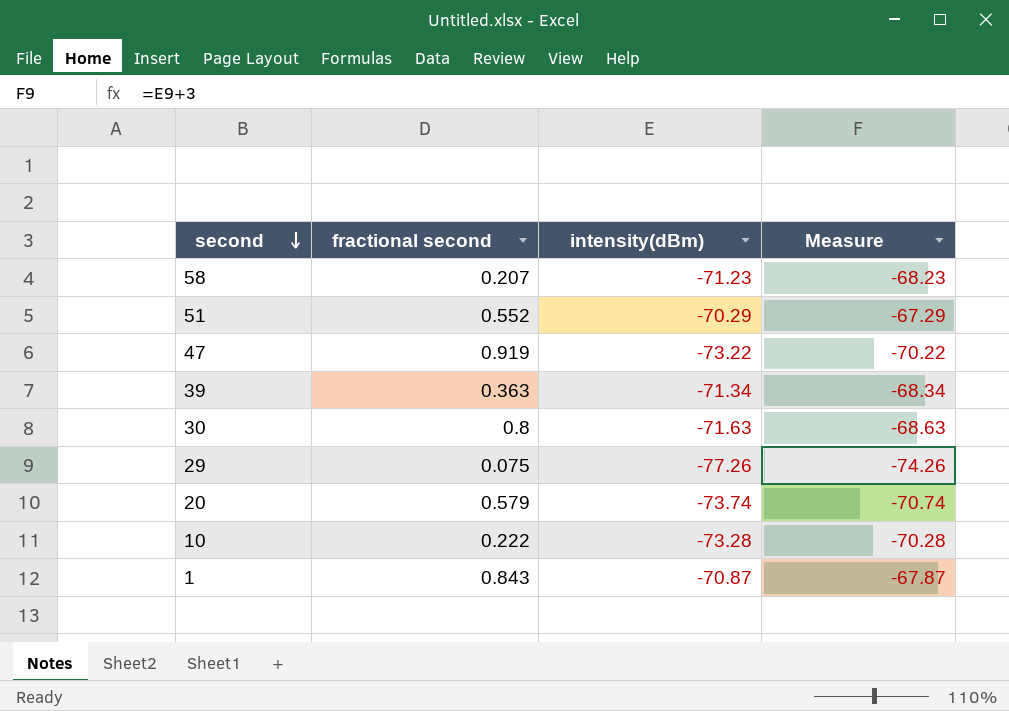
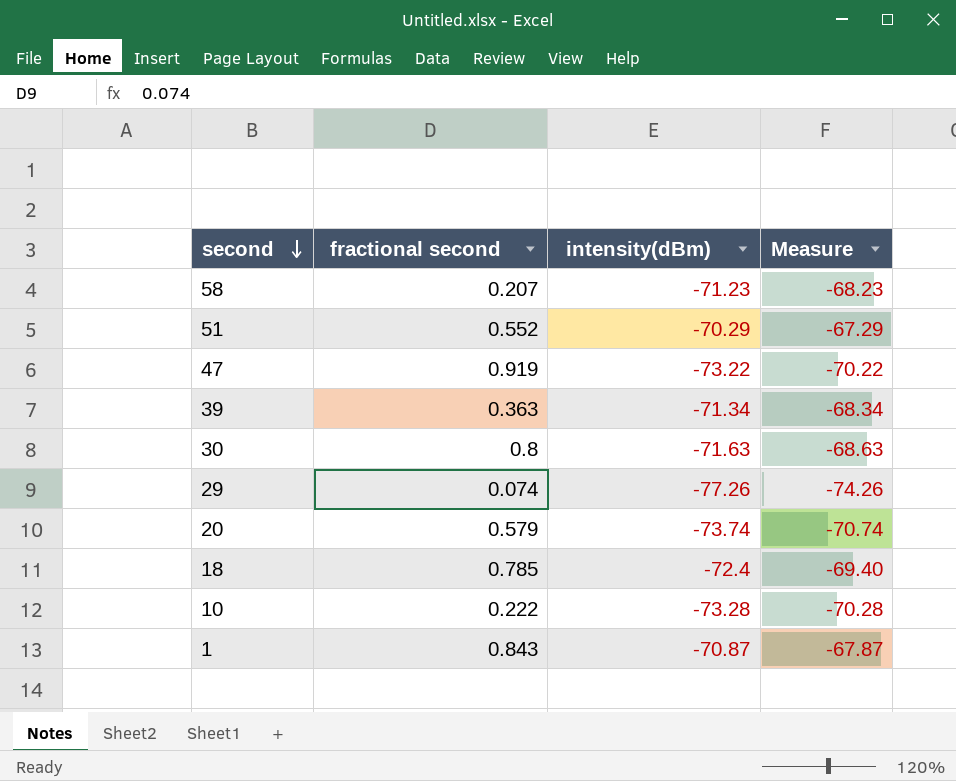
29 | fractional second: 0.075 -> 0.074
row 18: none -> 0.785 | -72.4 | -69.40

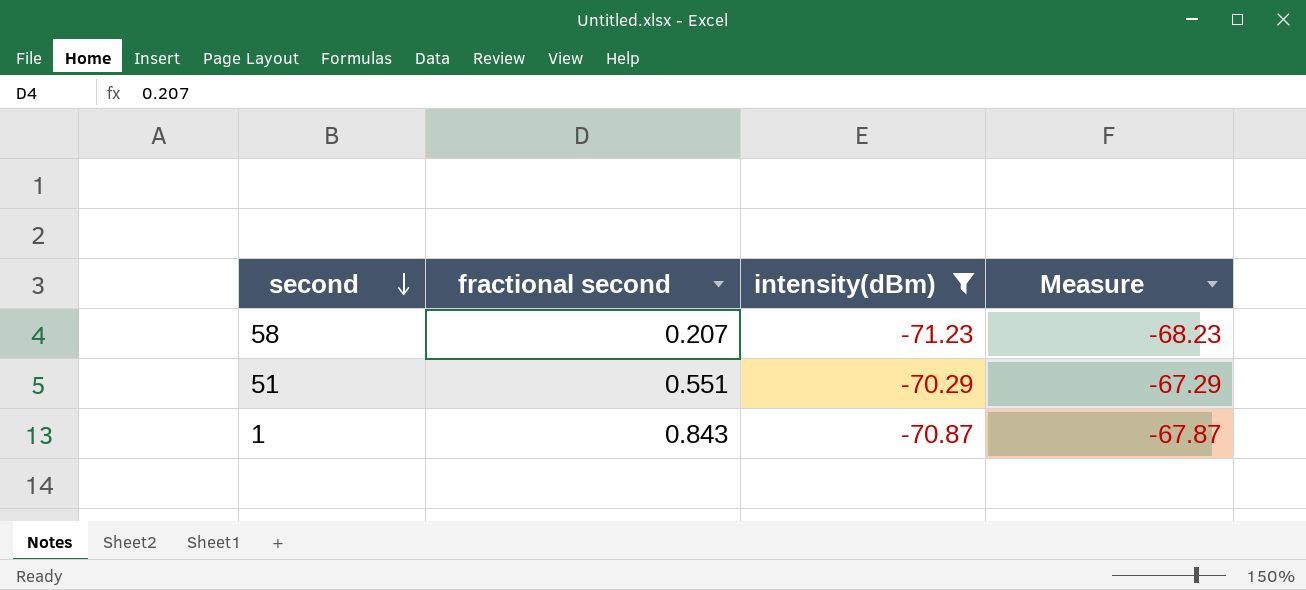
filter: none -> intensity(dBm) >= -71.23
51 | fractional second: 0.552 -> 0.551

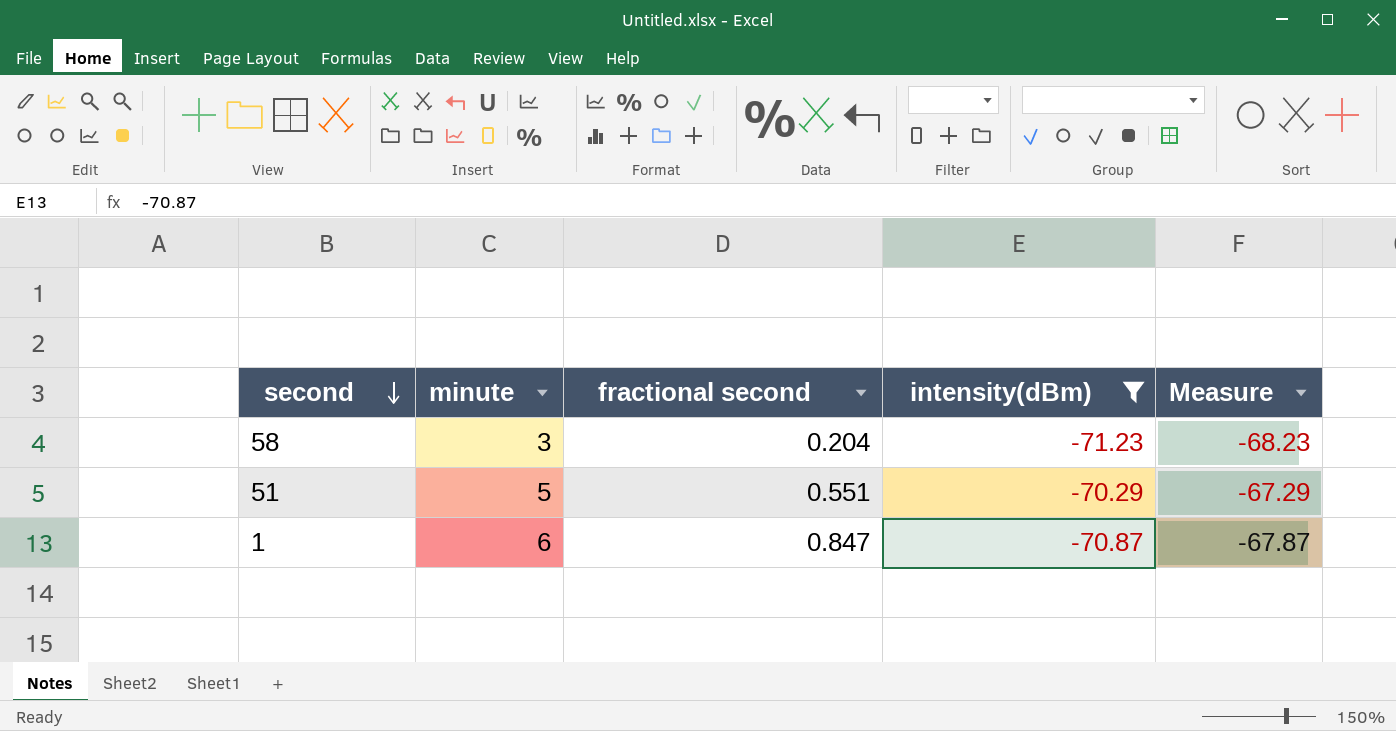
column minute | position: none -> 2
58 | fractional second: 0.207 -> 0.204
1 | fractional second: 0.843 -> 0.847

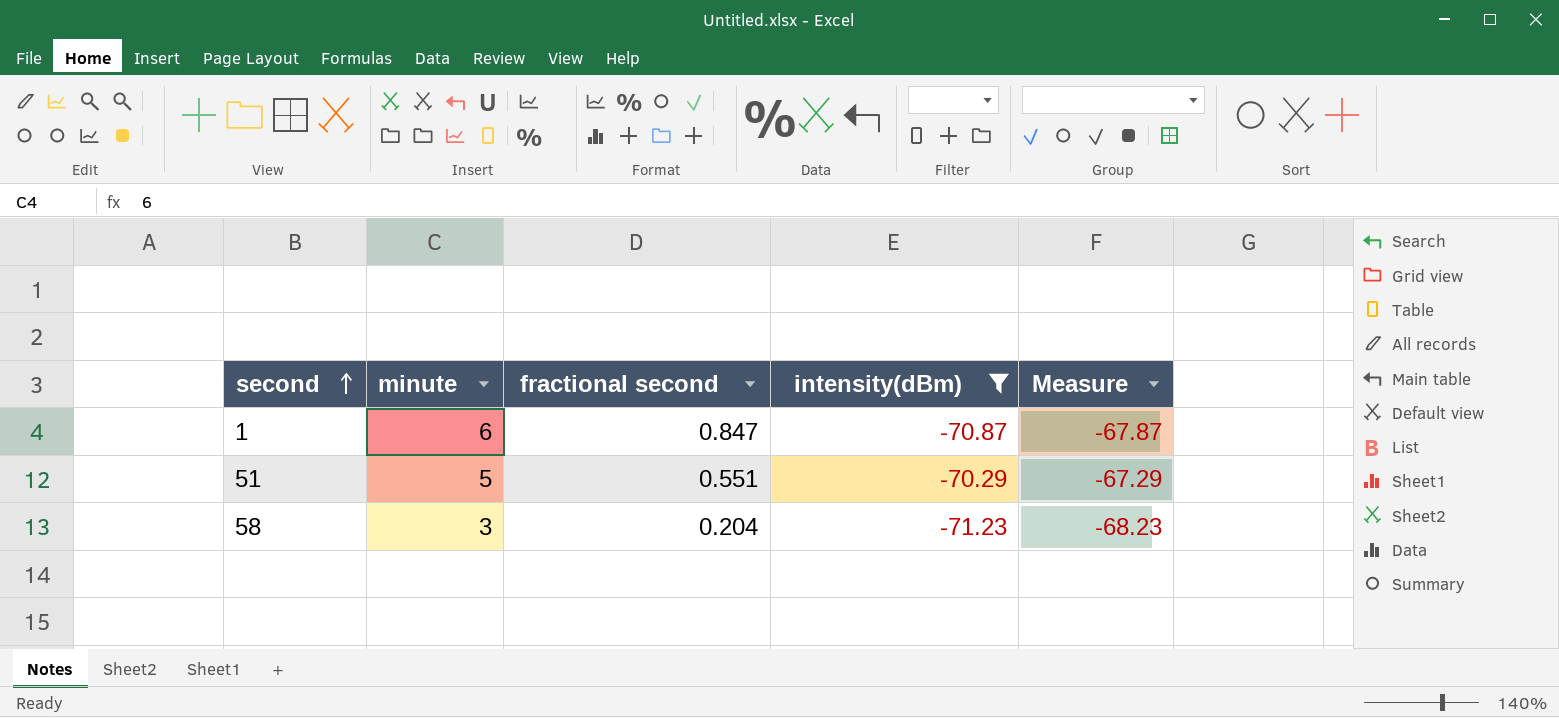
row order: second descending -> second ascending

